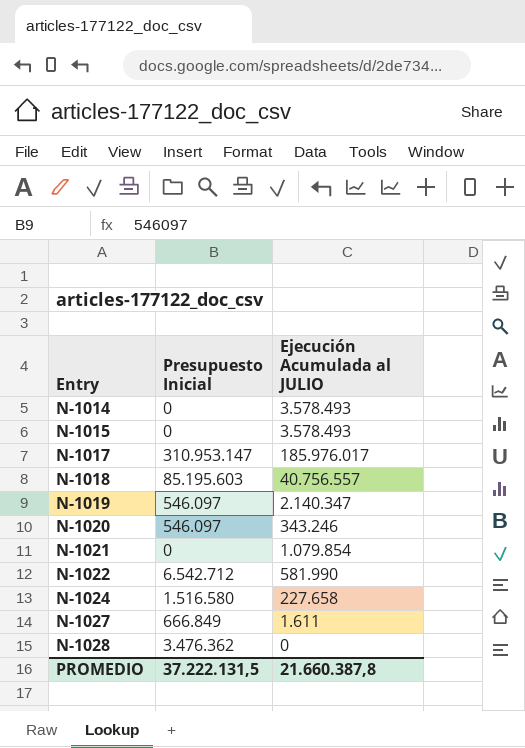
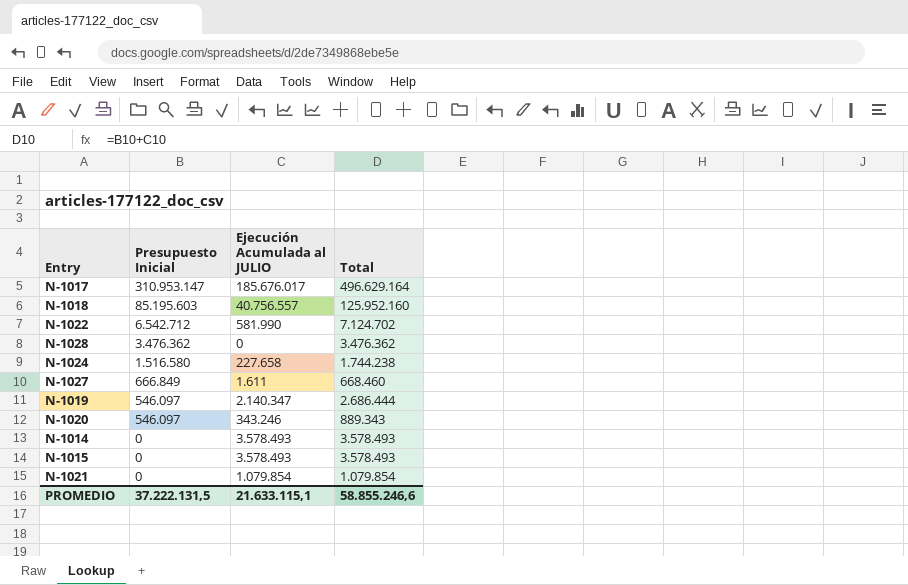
row order: Entry ascending -> Presupuesto Inicial descending
column Total | formula: none -> [Presupuesto Inicial] + [Ejecución Acumulada al JULIO]
N-1017 | Ejecución Acumulada al JULIO: 185.976.017 -> 185.676.017
PROMEDIO | Ejecución Acumulada al JULIO: 21.660.387,8 -> 21.633.115,1

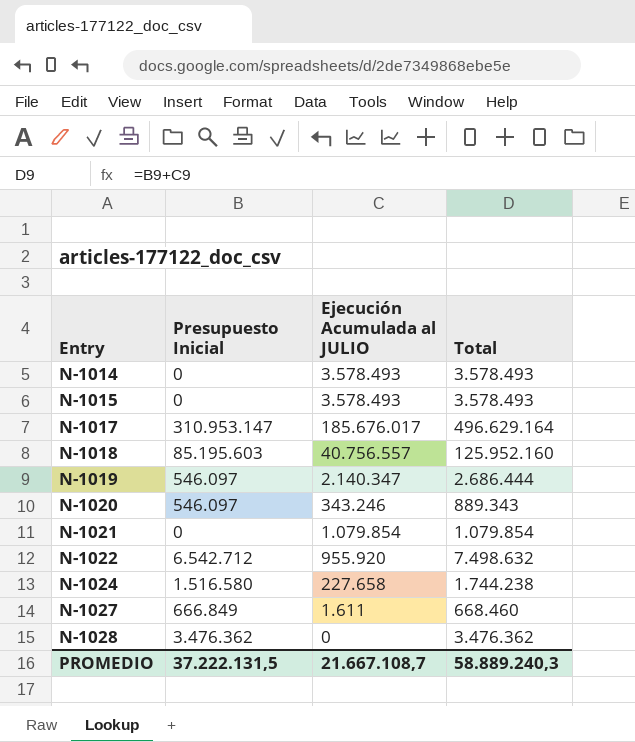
row order: Presupuesto Inicial descending -> Entry ascending
N-1022 | Ejecución Acumulada al JULIO: 581.990 -> 955.920
N-1022 | Total: 7.124.702 -> 7.498.632
PROMEDIO | Ejecución Acumulada al JULIO: 21.633.115,1 -> 21.667.108,7
PROMEDIO | Total: 58.855.246,6 -> 58.889.240,3

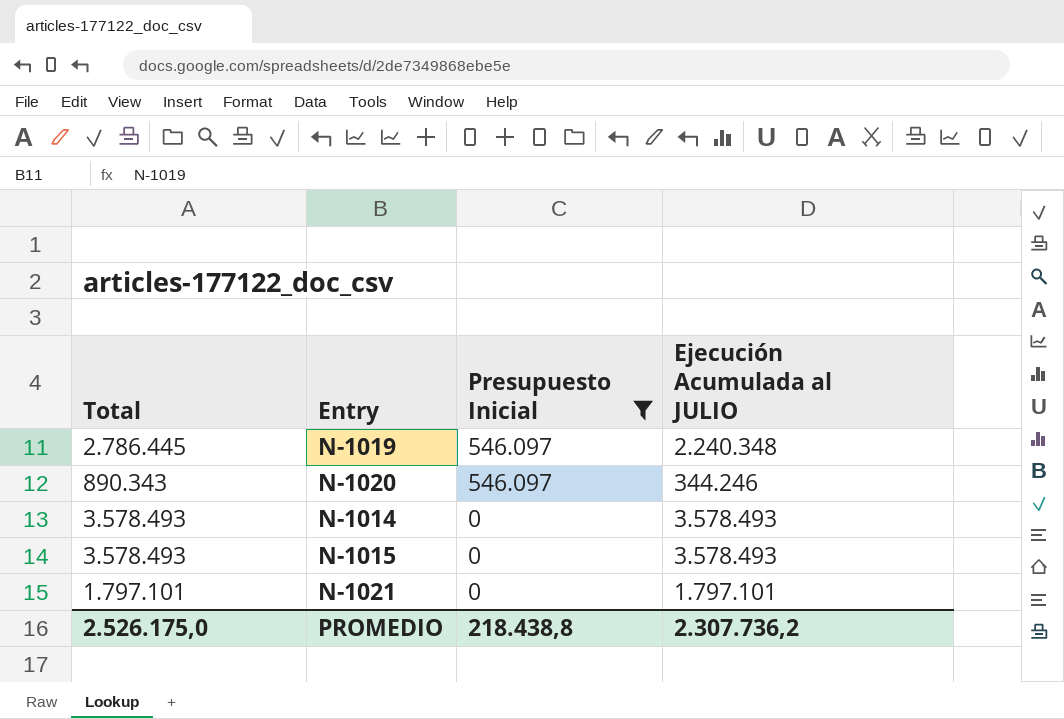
filter: none -> Presupuesto Inicial <= 546.097
row order: Entry ascending -> Presupuesto Inicial descending
column Total | position: 4 -> 1
N-1019 | Total: 2.686.444 -> 2.786.445
N-1019 | Ejecución Acumulada al JULIO: 2.140.347 -> 2.240.348
N-1020 | Total: 889.343 -> 890.343
N-1020 | Ejecución Acumulada al JULIO: 343.246 -> 344.246
N-1021 | Total: 1.079.854 -> 1.797.101
N-1021 | Ejecución Acumulada al JULIO: 1.079.854 -> 1.797.101
PROMEDIO | Total: 58.889.240,3 -> 2.526.175,0
PROMEDIO | Presupuesto Inicial: 37.222.131,5 -> 218.438,8
PROMEDIO | Ejecución Acumulada al JULIO: 21.667.108,7 -> 2.307.736,2

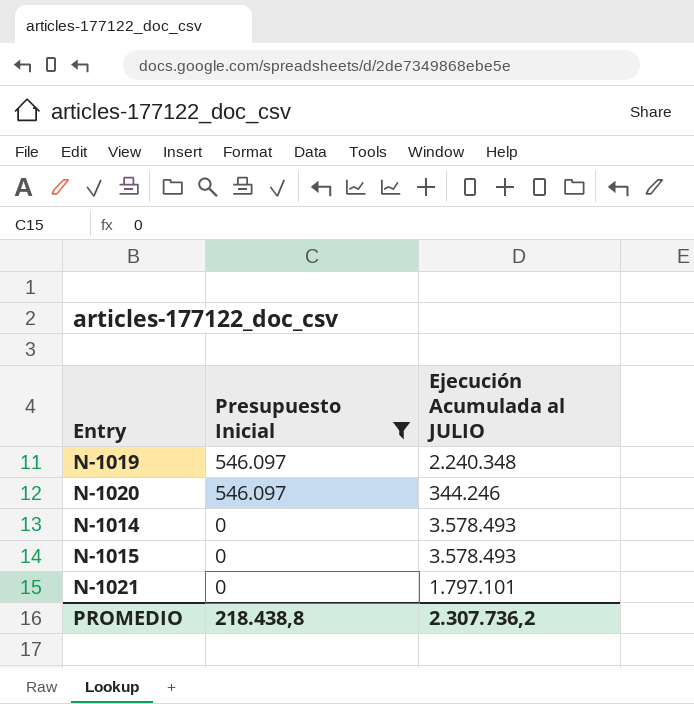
column Total | formula: [Presupuesto Inicial] + [Ejecución Acumulada al JULIO] -> none

